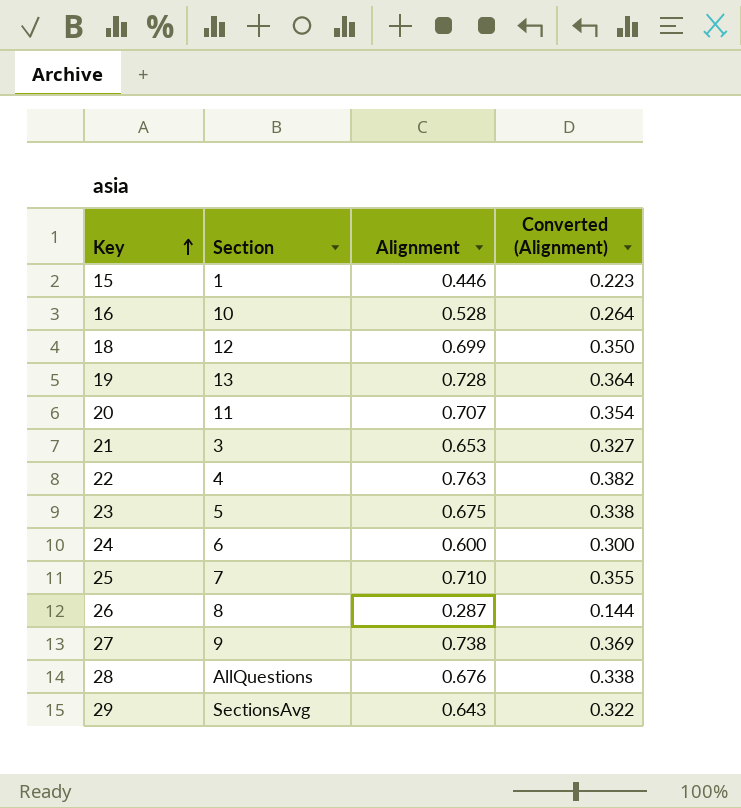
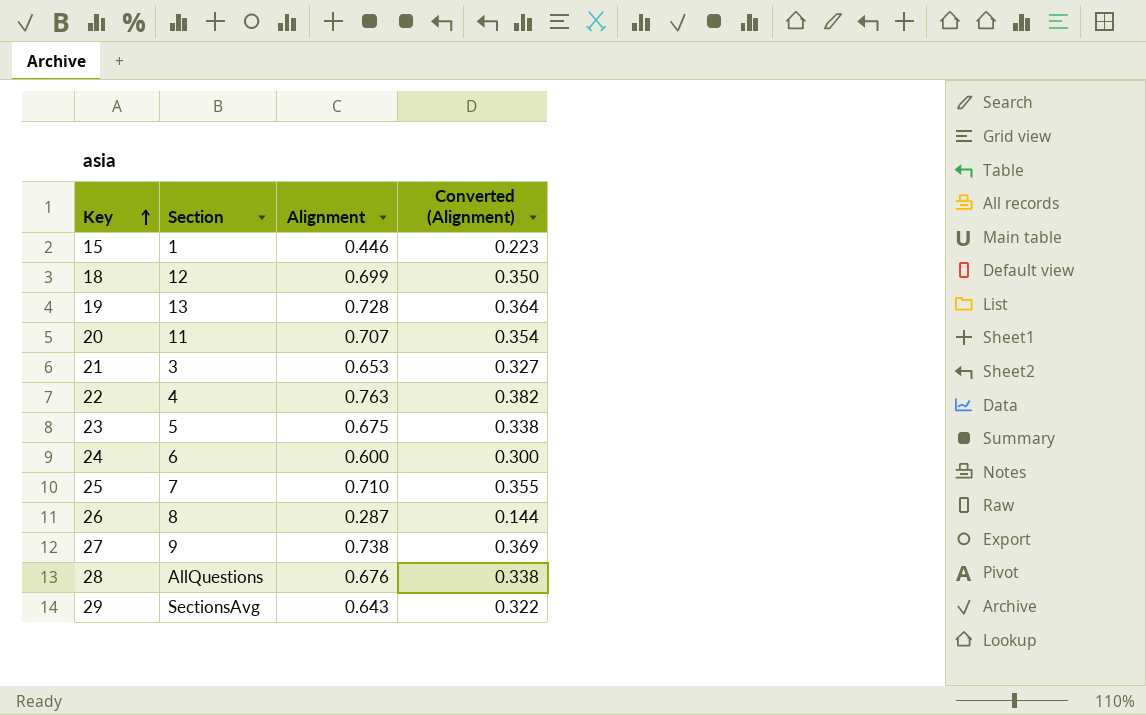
row 16: 10 | 0.528 | 0.264 -> none

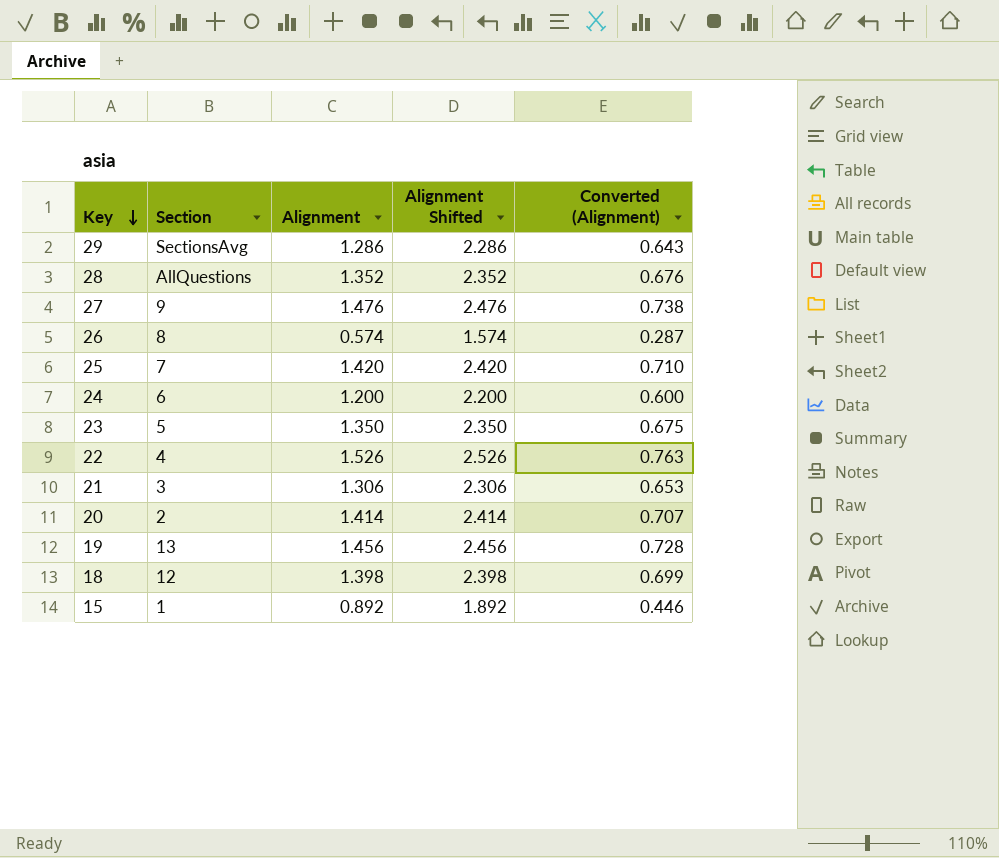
row order: Key ascending -> Key descending
column Alignment Shifted | formula: none -> [Alignment] + 1
29 | Alignment: 0.643 -> 1.286
29 | Converted (Alignment): 0.322 -> 0.643
28 | Alignment: 0.676 -> 1.352
28 | Converted (Alignment): 0.338 -> 0.676
27 | Alignment: 0.738 -> 1.476
27 | Converted (Alignment): 0.369 -> 0.738
26 | Alignment: 0.287 -> 0.574
26 | Converted (Alignment): 0.144 -> 0.287
25 | Alignment: 0.710 -> 1.420
25 | Converted (Alignment): 0.355 -> 0.710
24 | Alignment: 0.600 -> 1.200
24 | Converted (Alignment): 0.300 -> 0.600
23 | Alignment: 0.675 -> 1.350
23 | Converted (Alignment): 0.338 -> 0.675
22 | Alignment: 0.763 -> 1.526
22 | Converted (Alignment): 0.382 -> 0.763
21 | Alignment: 0.653 -> 1.306
21 | Converted (Alignment): 0.327 -> 0.653
20 | Section: 11 -> 2
20 | Alignment: 0.707 -> 1.414
20 | Converted (Alignment): 0.354 -> 0.707
19 | Alignment: 0.728 -> 1.456
19 | Converted (Alignment): 0.364 -> 0.728
18 | Alignment: 0.699 -> 1.398
18 | Converted (Alignment): 0.350 -> 0.699
15 | Alignment: 0.446 -> 0.892
15 | Converted (Alignment): 0.223 -> 0.446

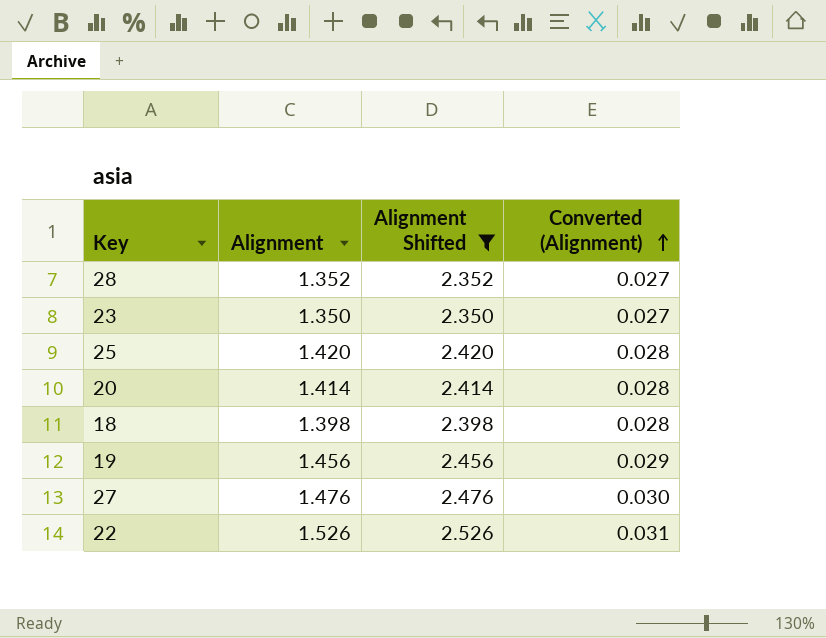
filter: none -> Alignment Shifted >= 2.350
row order: Key descending -> Converted (Alignment) ascending
column Section | position: 2 -> none
column Converted (Alignment) | formula: [Alignment] * 0.5 -> [Alignment] * 0.02

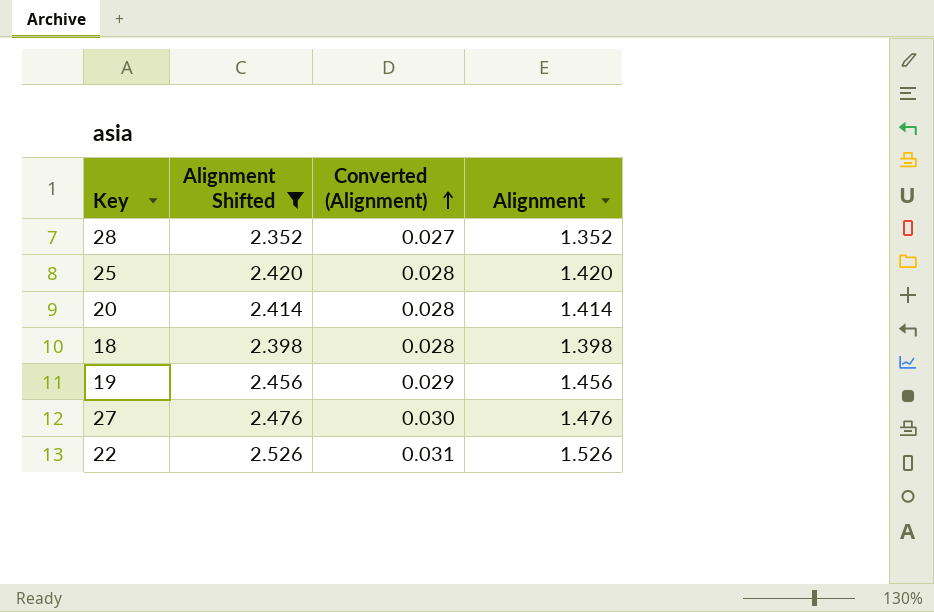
column Alignment | position: 2 -> 4
row 23: 1.350 | 2.350 | 0.027 -> none

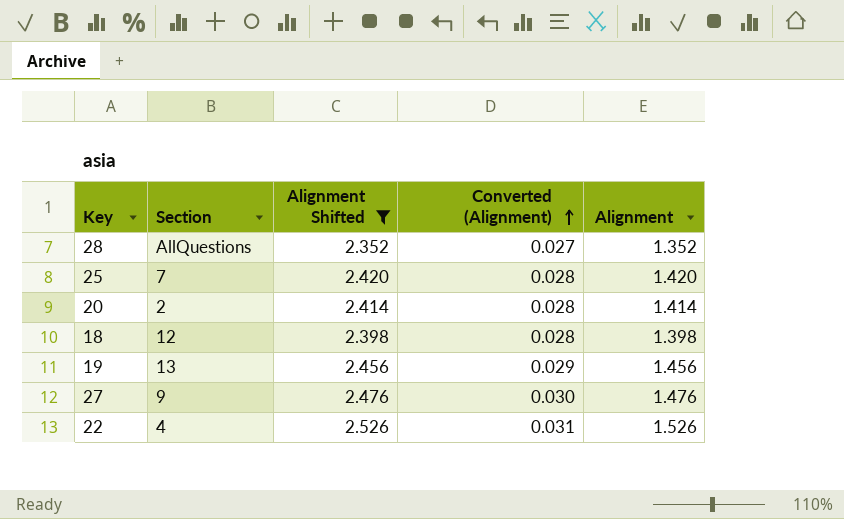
column Section | position: none -> 2

